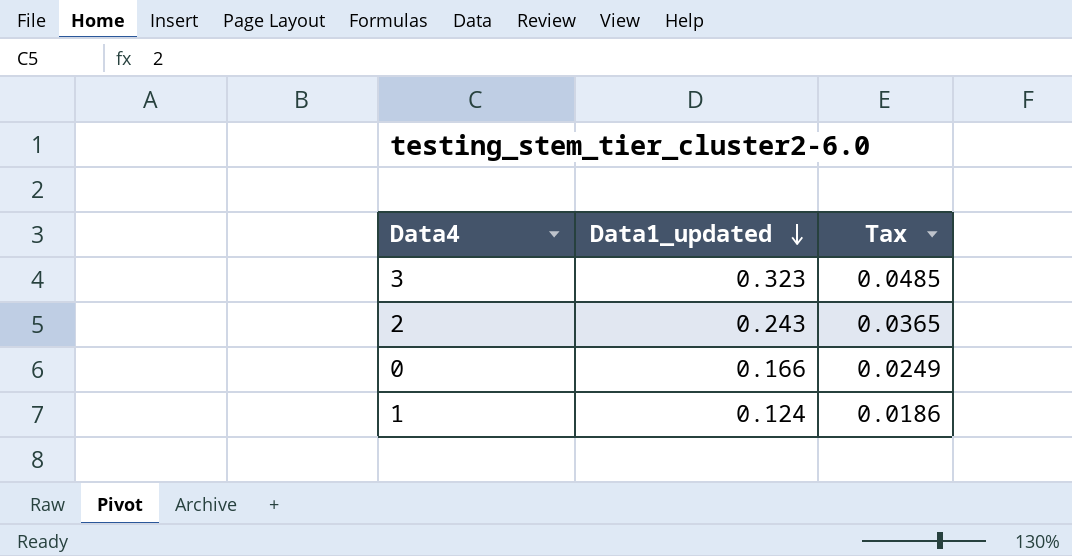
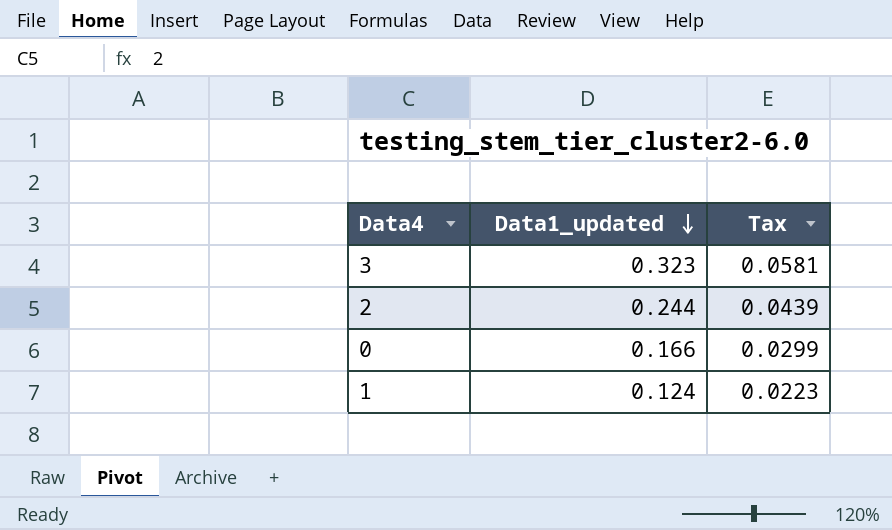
column Tax | formula: [Data1_updated] * 0.15 -> [Data1_updated] * 0.18
2 | Data1_updated: 0.243 -> 0.244

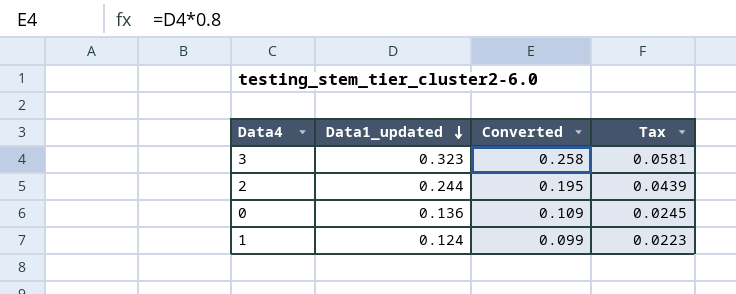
column Converted | formula: none -> [Data1_updated] * 0.8
0 | Data1_updated: 0.166 -> 0.136
0 | Tax: 0.0299 -> 0.0245

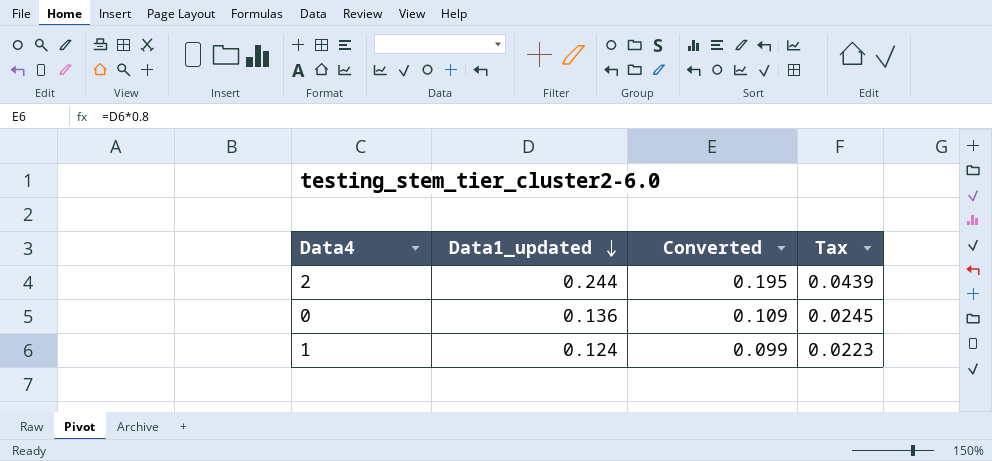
row 3: 0.323 | 0.258 | 0.0581 -> none

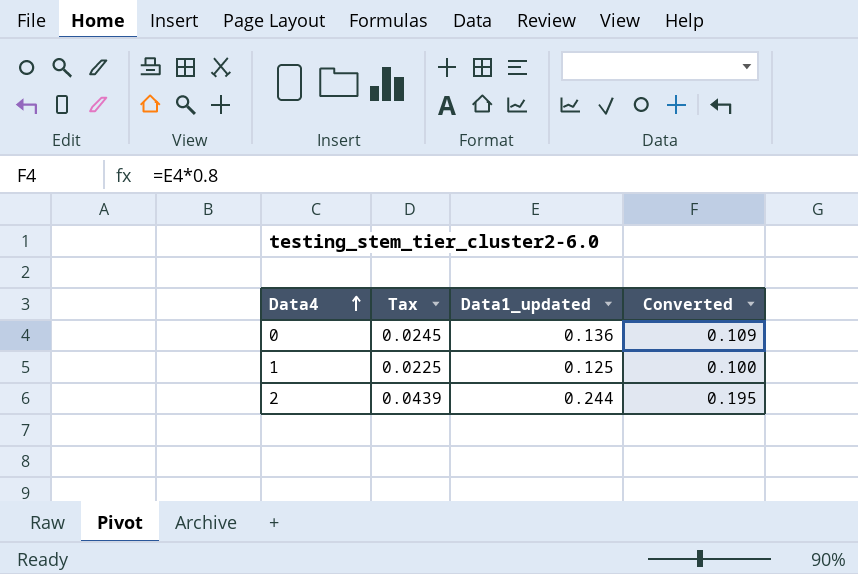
row order: Data1_updated descending -> Data4 ascending
column Tax | position: 4 -> 2
1 | Tax: 0.0223 -> 0.0225
1 | Data1_updated: 0.124 -> 0.125
1 | Converted: 0.099 -> 0.100

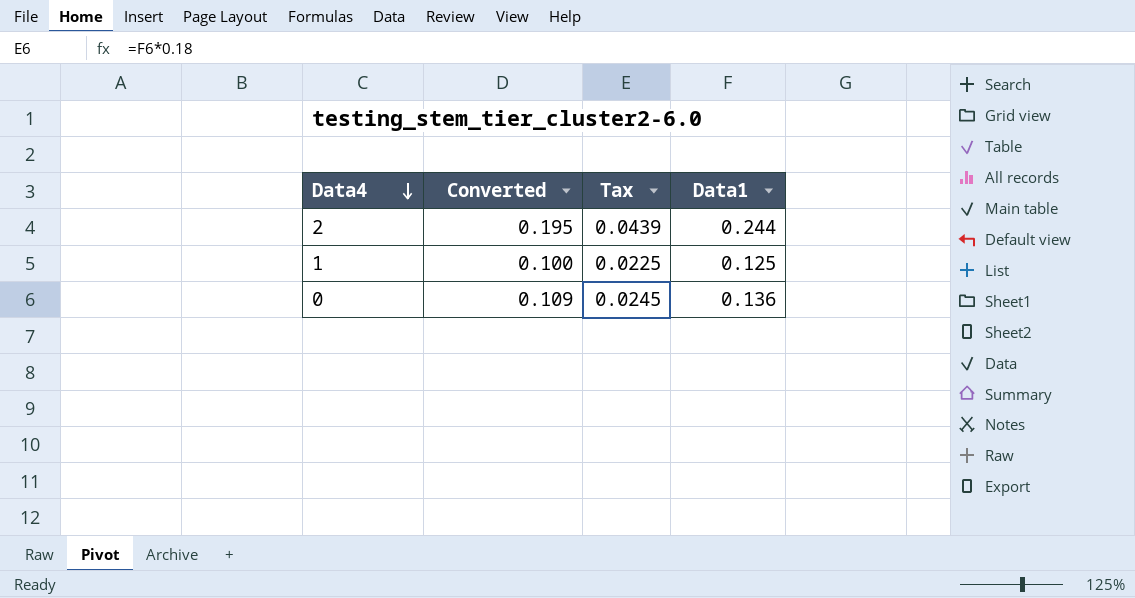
row order: Data4 ascending -> Data4 descending
column Converted | position: 4 -> 2
column name: Data1_updated -> Data1

